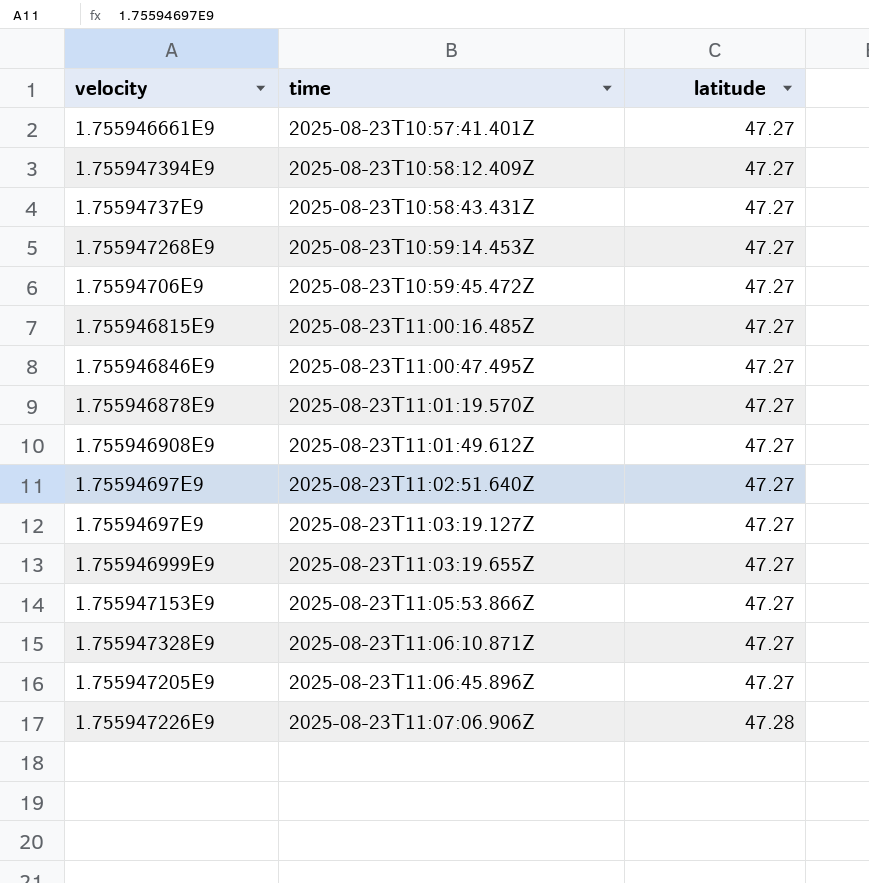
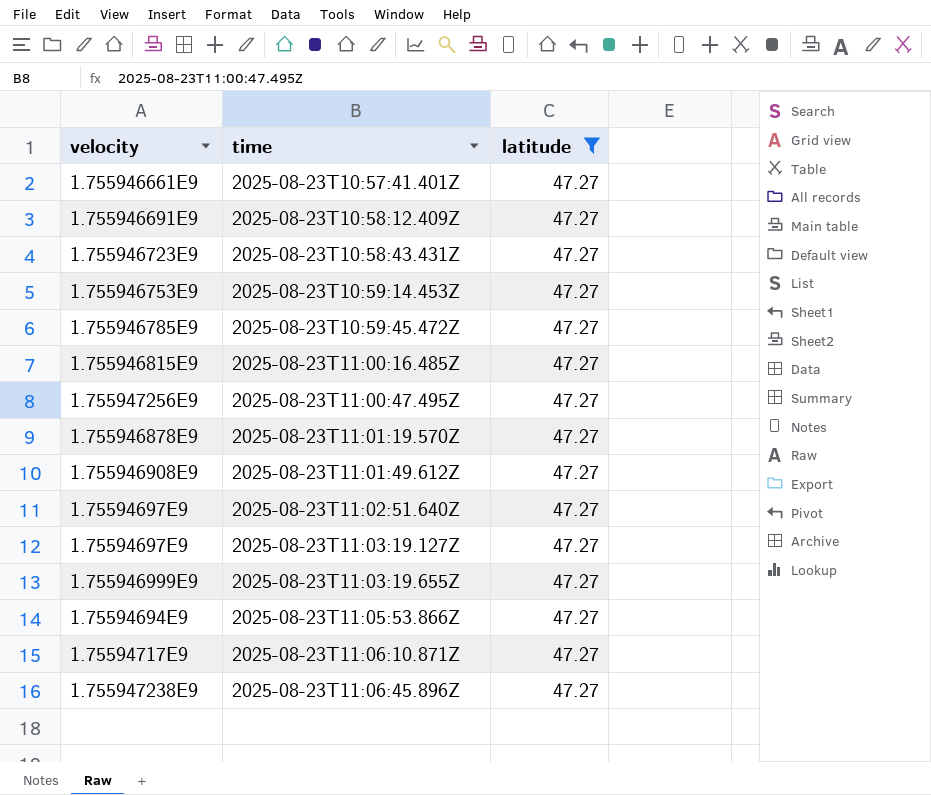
filter: none -> latitude = 47.27
2025-08-23T10:58:12.409Z | velocity: 1.755947394E9 -> 1.755946691E9
2025-08-23T10:58:43.431Z | velocity: 1.75594737E9 -> 1.755946723E9
2025-08-23T10:59:14.453Z | velocity: 1.755947268E9 -> 1.755946753E9
2025-08-23T10:59:45.472Z | velocity: 1.75594706E9 -> 1.755946785E9
2025-08-23T11:00:47.495Z | velocity: 1.755946846E9 -> 1.755947256E9
2025-08-23T11:05:53.866Z | velocity: 1.755947153E9 -> 1.75594694E9
2025-08-23T11:06:10.871Z | velocity: 1.755947328E9 -> 1.75594717E9
2025-08-23T11:06:45.896Z | velocity: 1.755947205E9 -> 1.755947238E9

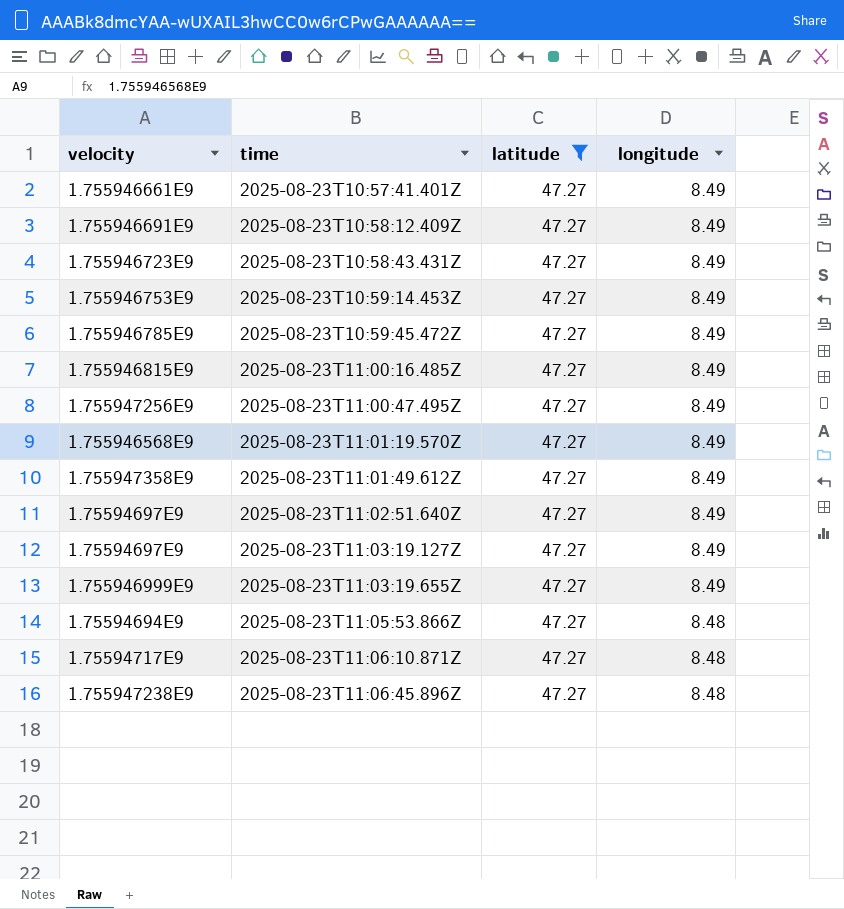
column longitude | position: none -> 4
2025-08-23T11:01:19.570Z | velocity: 1.755946878E9 -> 1.755946568E9
2025-08-23T11:01:49.612Z | velocity: 1.755946908E9 -> 1.755947358E9

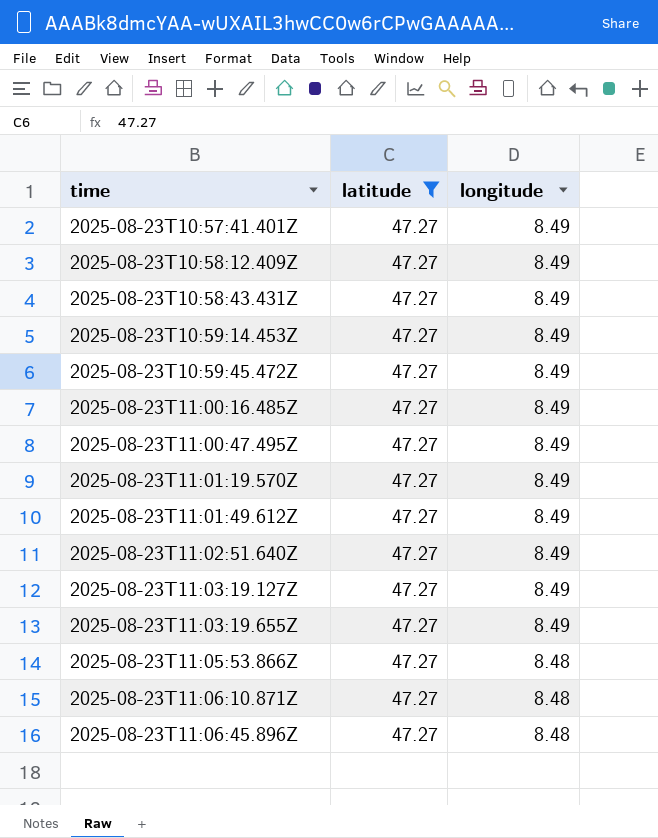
column velocity | position: 1 -> none

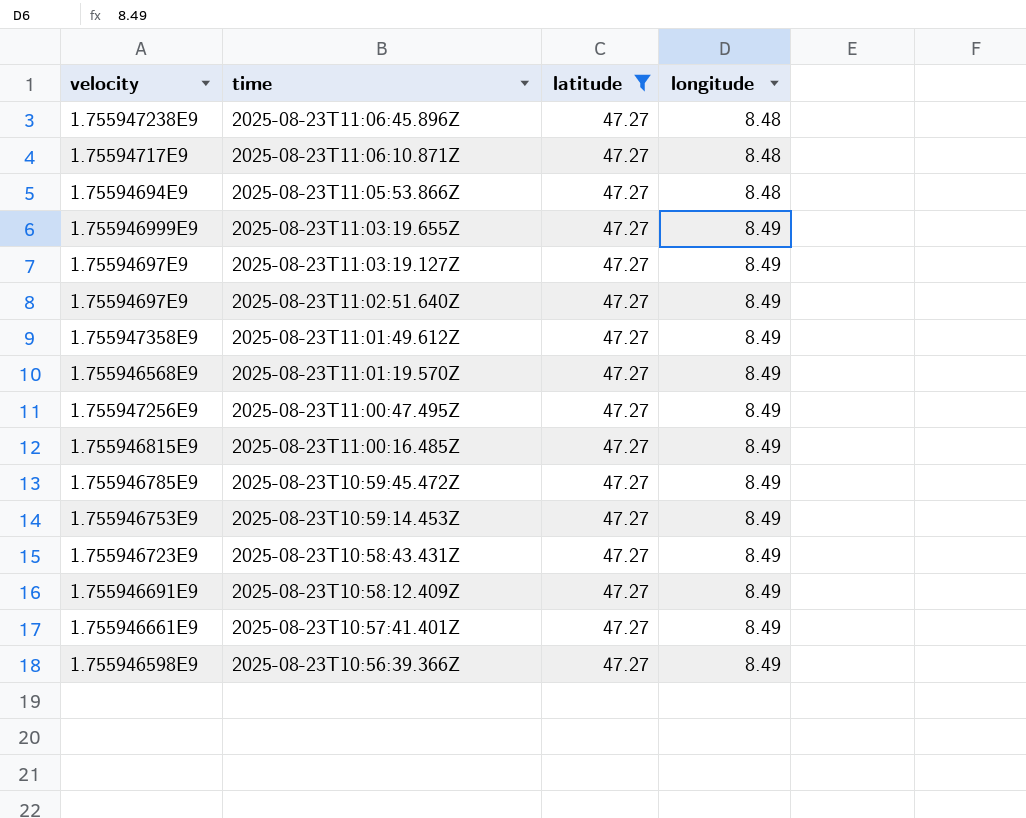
row order: time ascending -> time descending
column velocity | position: none -> 1
row 2025-08-23T10:56:39.366Z: none -> 1.755946598E9 | 47.27 | 8.49

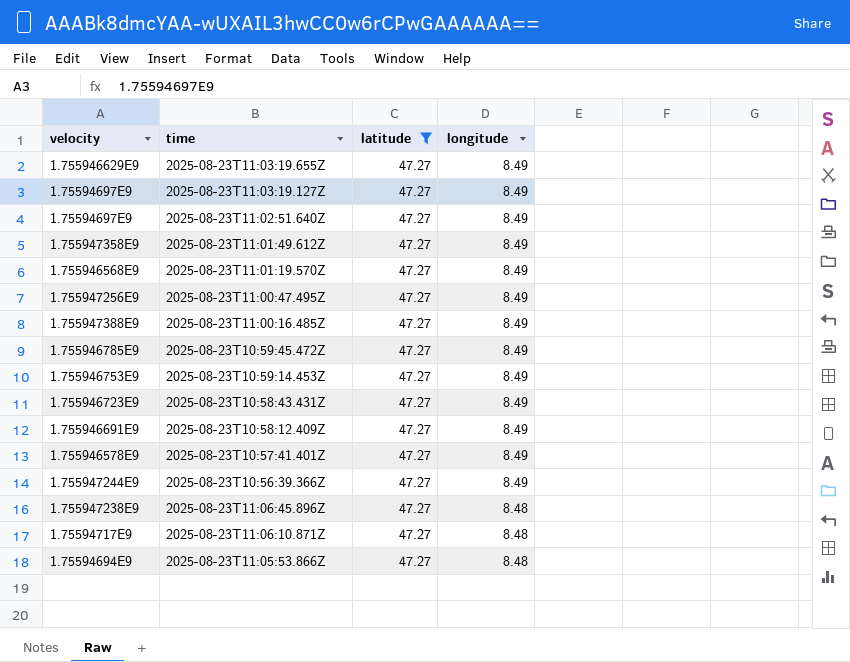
row order: time descending -> longitude descending
2025-08-23T11:03:19.655Z | velocity: 1.755946999E9 -> 1.755946629E9
2025-08-23T11:00:16.485Z | velocity: 1.755946815E9 -> 1.755947388E9
2025-08-23T10:57:41.401Z | velocity: 1.755946661E9 -> 1.755946578E9
2025-08-23T10:56:39.366Z | velocity: 1.755946598E9 -> 1.755947244E9

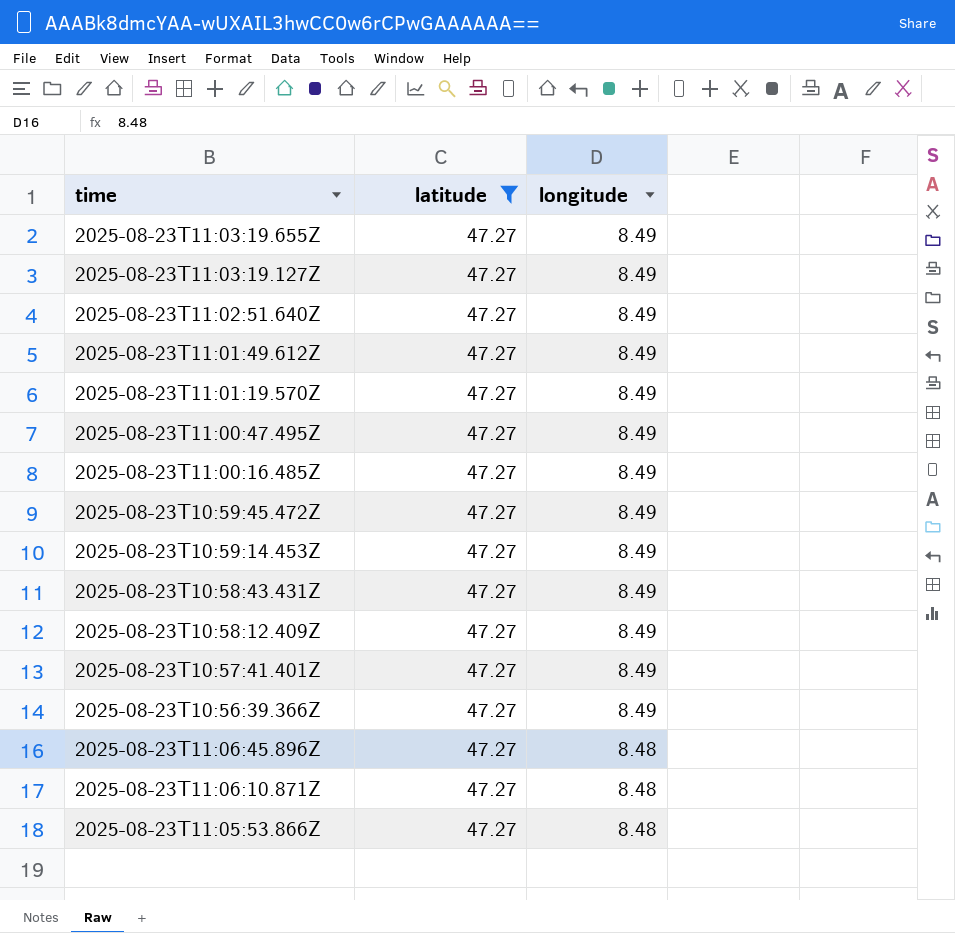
column velocity | position: 1 -> none

